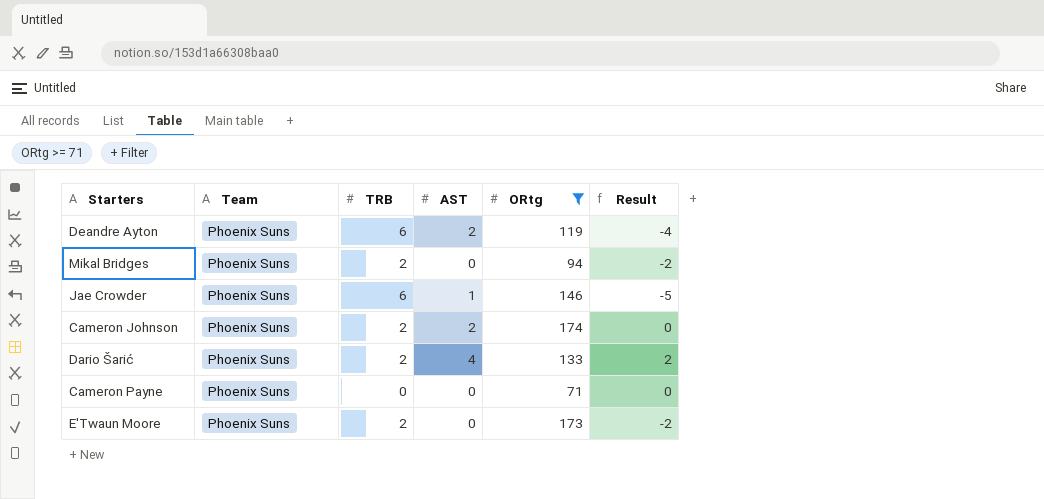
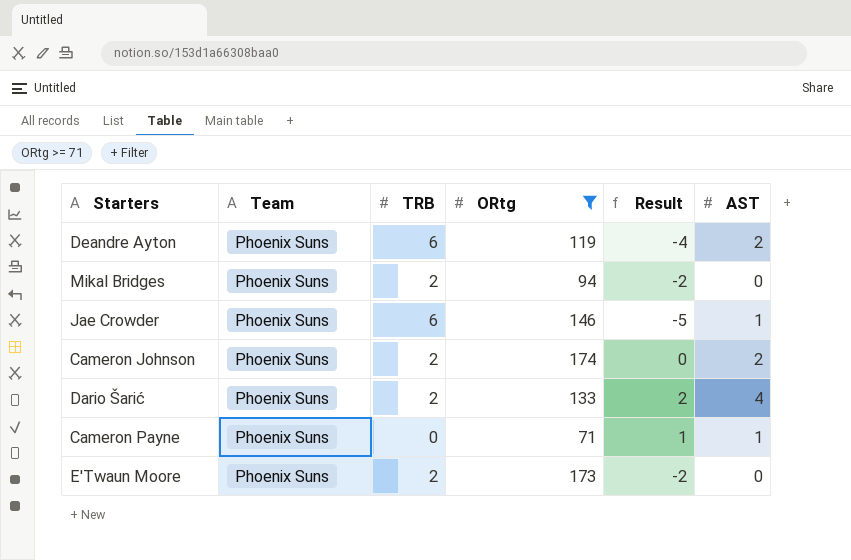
column AST | position: 4 -> 6
Cameron Payne | Result: 0 -> 1
Cameron Payne | AST: 0 -> 1

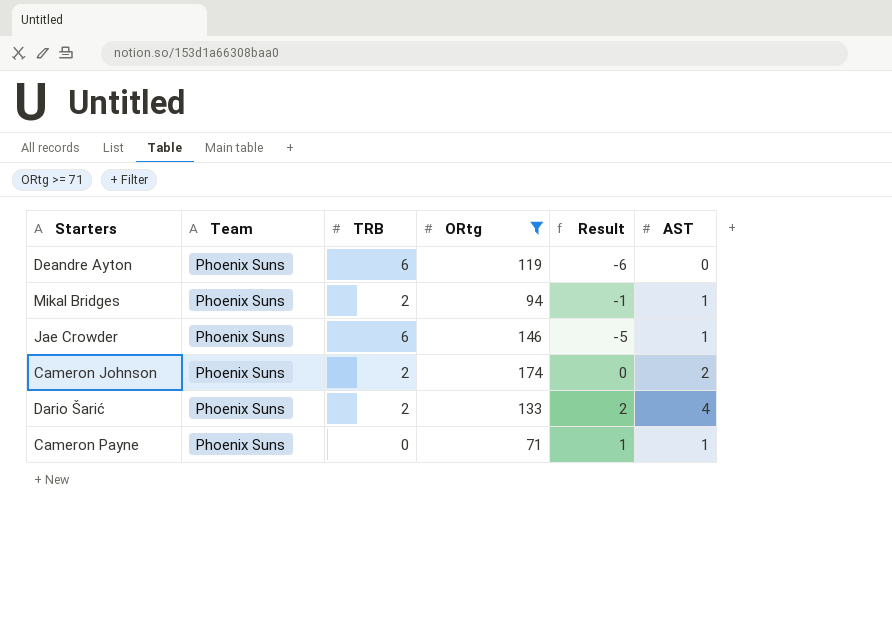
row E'Twaun Moore: Phoenix Suns | 2 | 173 | -2 | 0 -> none
Deandre Ayton | Result: -4 -> -6
Deandre Ayton | AST: 2 -> 0
Mikal Bridges | Result: -2 -> -1
Mikal Bridges | AST: 0 -> 1

